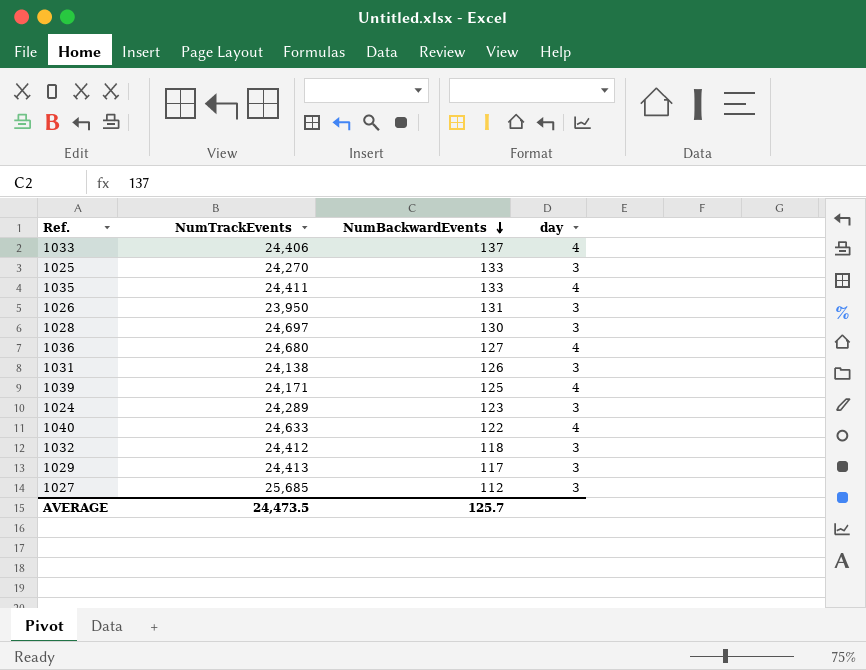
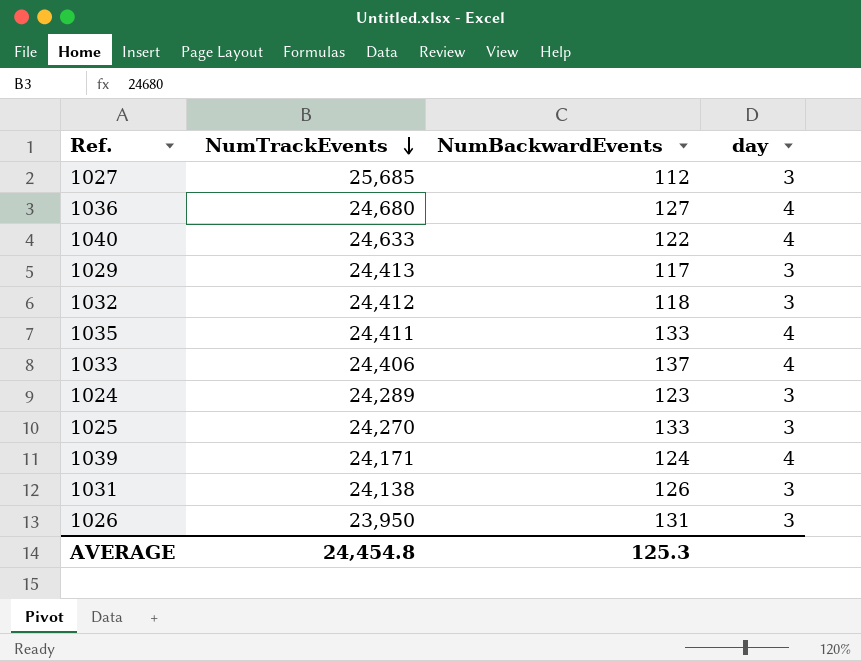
row order: NumBackwardEvents descending -> NumTrackEvents descending
row 1028: 24,697 | 130 | 3 -> none
1039 | NumBackwardEvents: 125 -> 124
AVERAGE | NumTrackEvents: 24,473.5 -> 24,454.8
AVERAGE | NumBackwardEvents: 125.7 -> 125.3

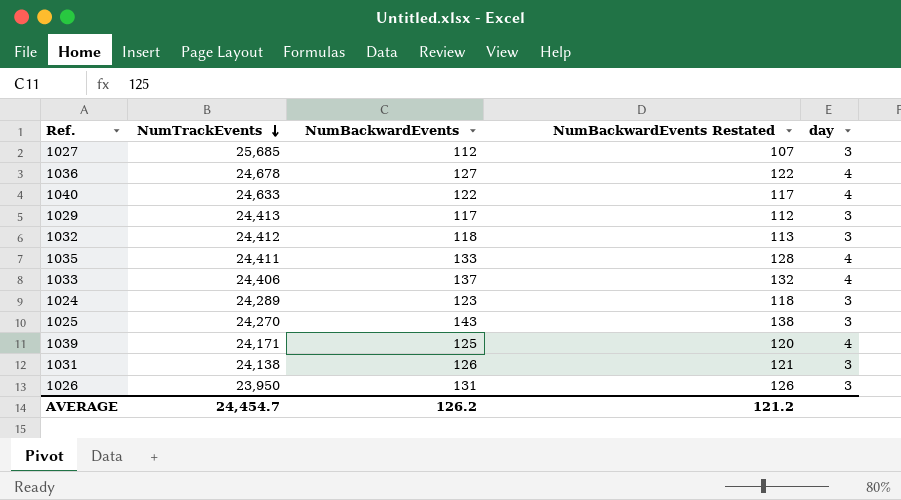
column NumBackwardEvents Restated | formula: none -> [NumBackwardEvents] - 5
1036 | NumTrackEvents: 24,680 -> 24,678
1025 | NumBackwardEvents: 133 -> 143
1039 | NumBackwardEvents: 124 -> 125
AVERAGE | NumTrackEvents: 24,454.8 -> 24,454.7
AVERAGE | NumBackwardEvents: 125.3 -> 126.2

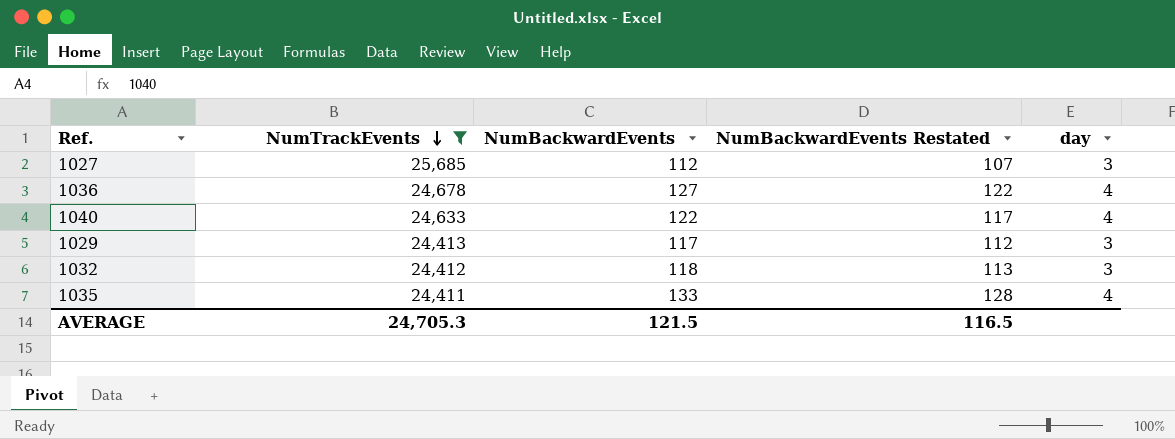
filter: none -> NumTrackEvents >= 24,411
AVERAGE | NumTrackEvents: 24,454.7 -> 24,705.3
AVERAGE | NumBackwardEvents: 126.2 -> 121.5
AVERAGE | NumBackwardEvents Restated: 121.2 -> 116.5

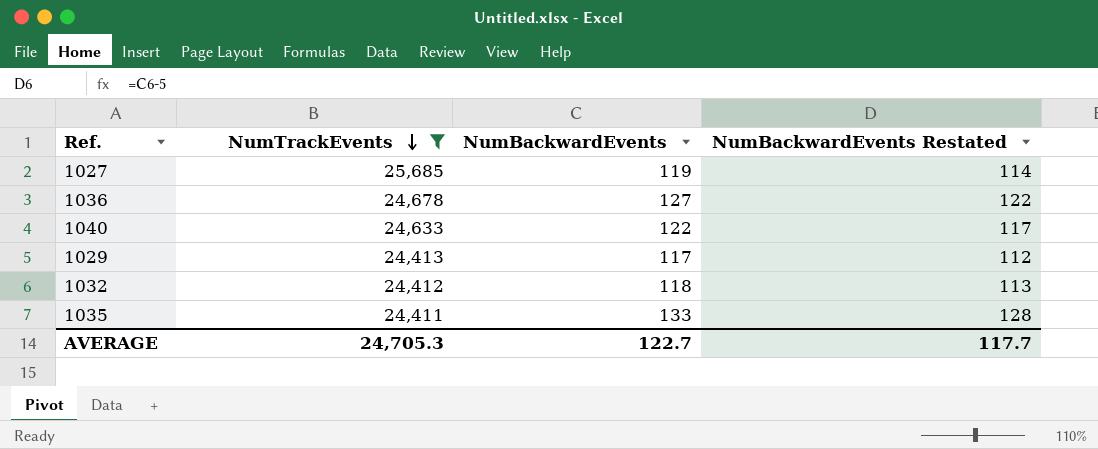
column day | position: 5 -> none
1027 | NumBackwardEvents: 112 -> 119
1027 | NumBackwardEvents Restated: 107 -> 114
AVERAGE | NumBackwardEvents: 121.5 -> 122.7
AVERAGE | NumBackwardEvents Restated: 116.5 -> 117.7

